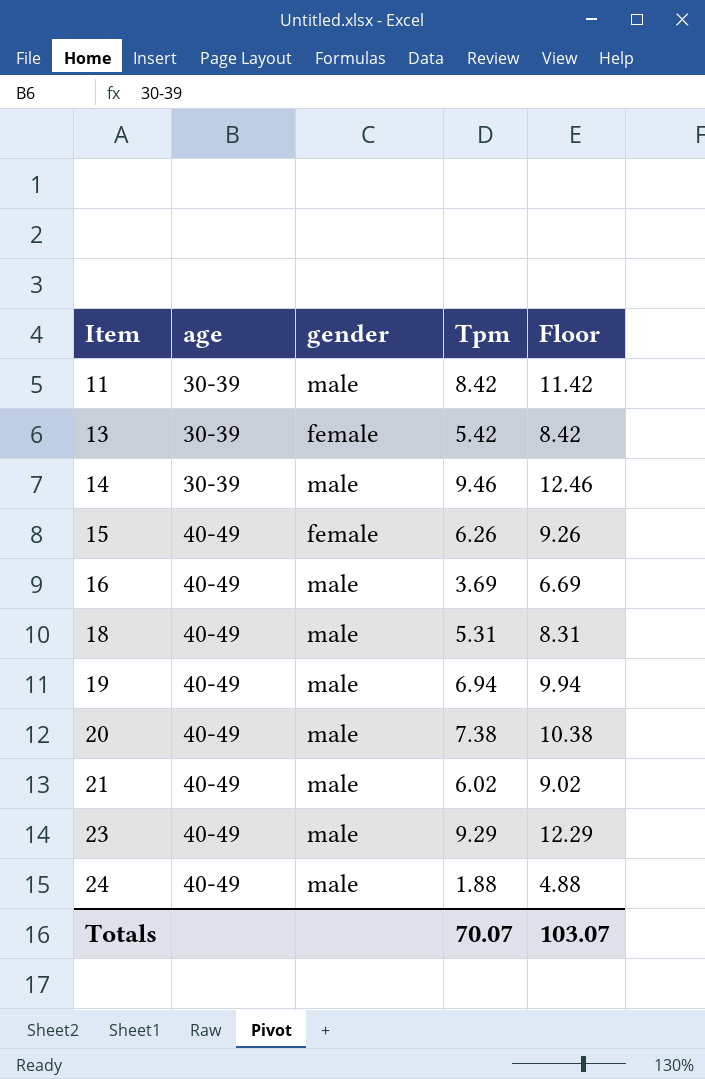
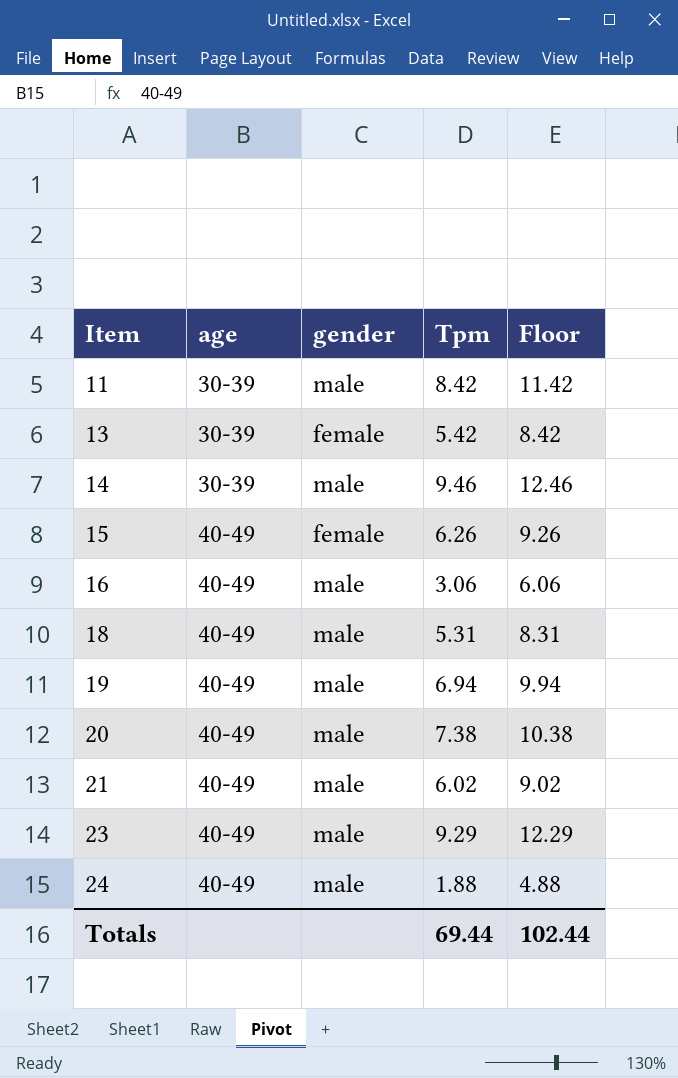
16 | Tpm: 3.69 -> 3.06
16 | Floor: 6.69 -> 6.06
Totals | Tpm: 70.07 -> 69.44
Totals | Floor: 103.07 -> 102.44

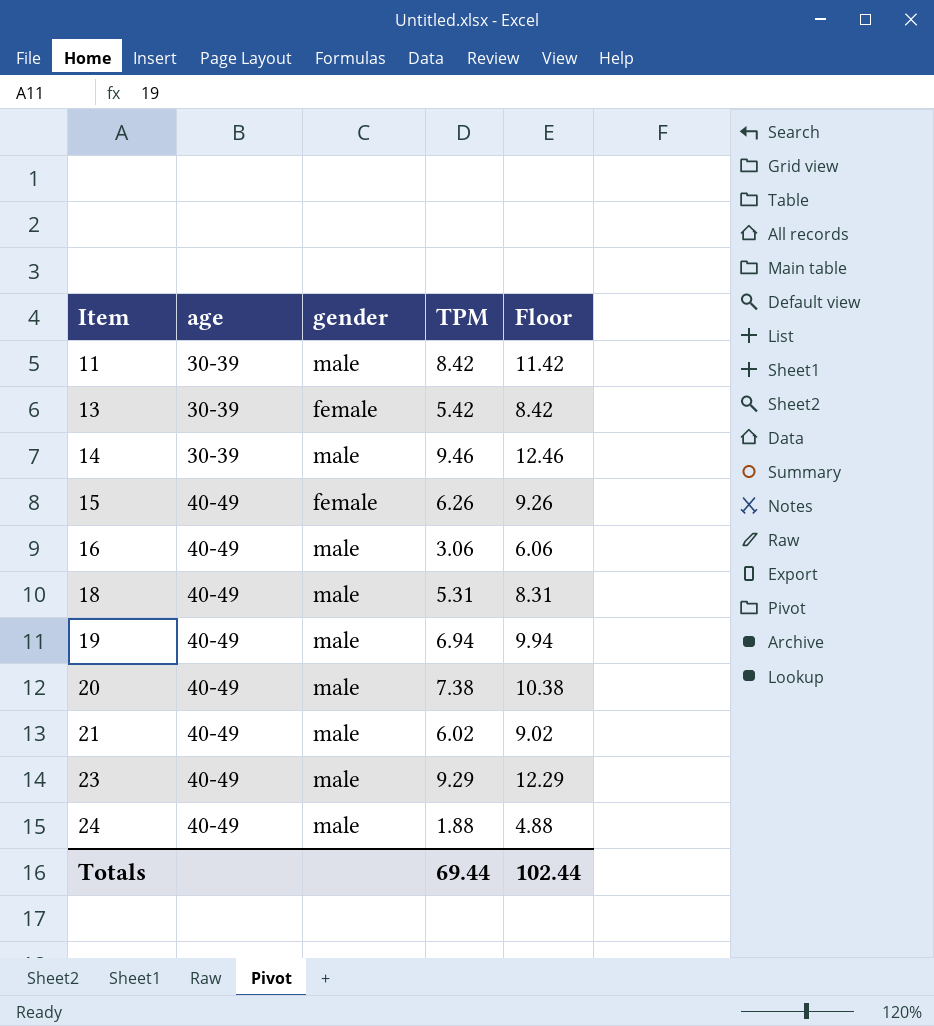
column name: Tpm -> TPM

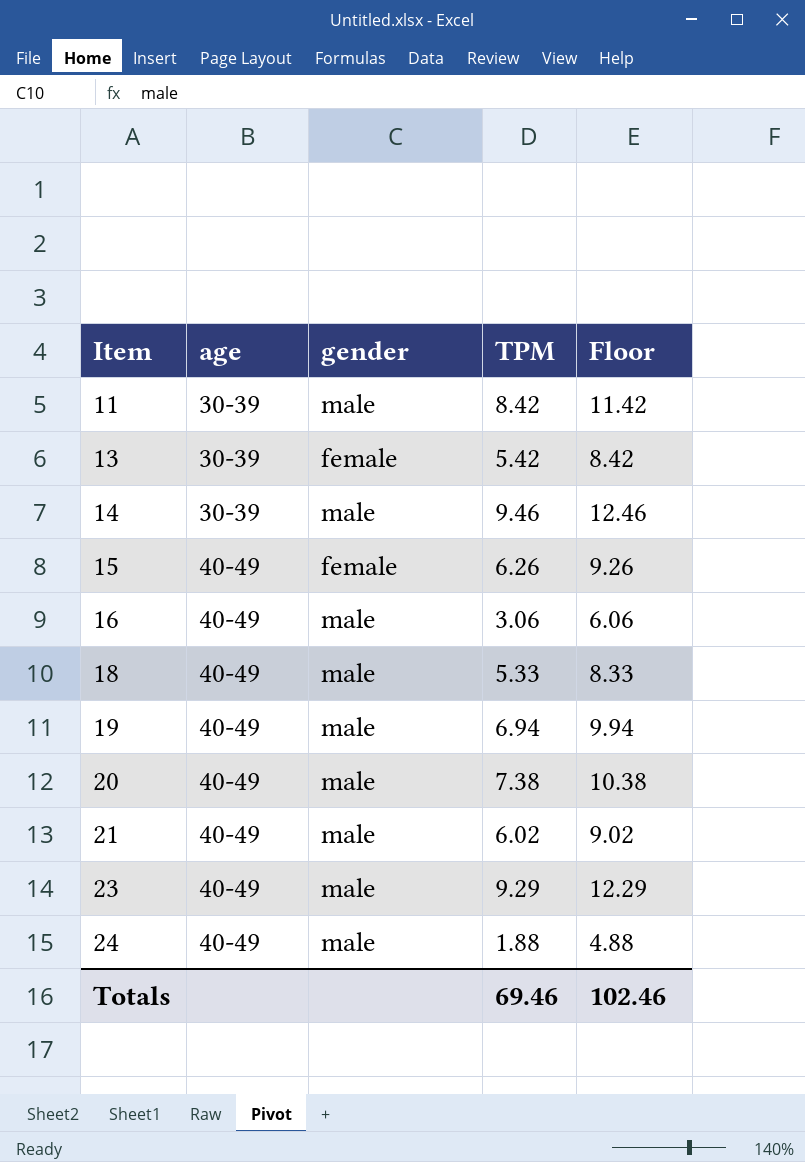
18 | TPM: 5.31 -> 5.33
18 | Floor: 8.31 -> 8.33
Totals | TPM: 69.44 -> 69.46
Totals | Floor: 102.44 -> 102.46

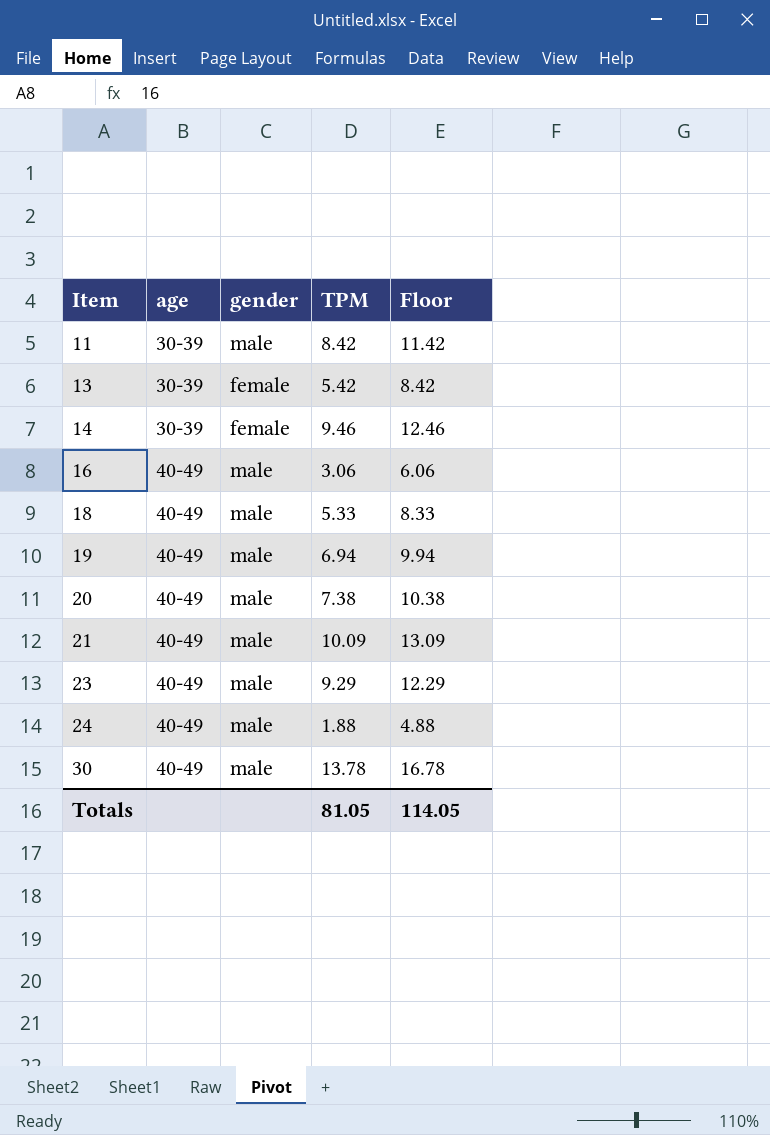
row 15: 40-49 | female | 6.26 | 9.26 -> none
14 | gender: male -> female
21 | TPM: 6.02 -> 10.09
21 | Floor: 9.02 -> 13.09
row 30: none -> 40-49 | male | 13.78 | 16.78
Totals | TPM: 69.46 -> 81.05
Totals | Floor: 102.46 -> 114.05

